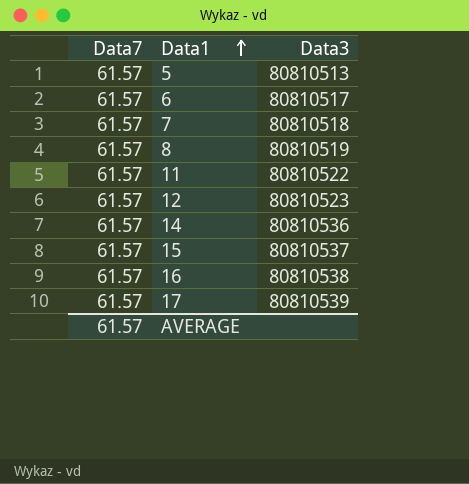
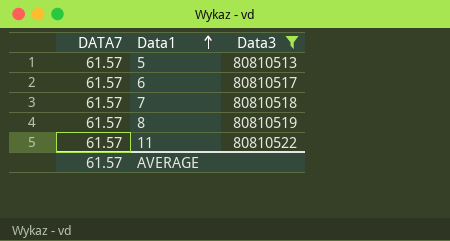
filter: none -> Data3 <= 80810522
column name: Data7 -> DATA7

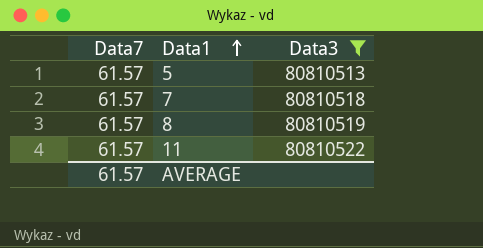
column name: DATA7 -> Data7
row 6: 61.57 | 80810517 -> none

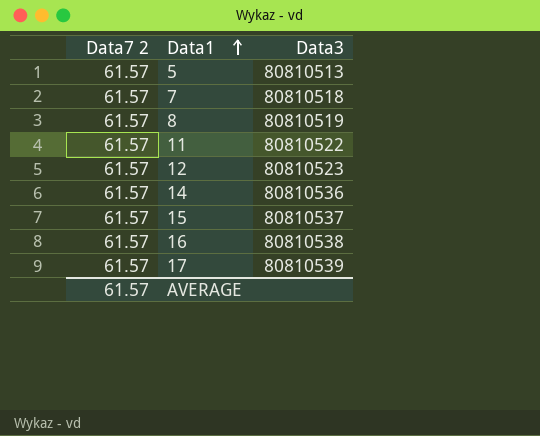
filter: Data3 <= 80810522 -> none
column name: Data7 -> Data7 2

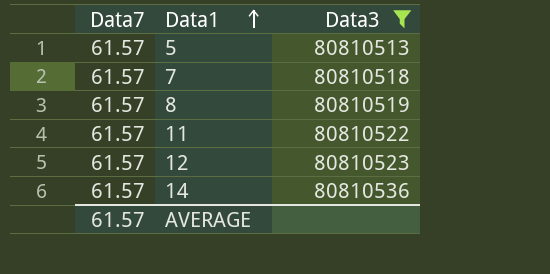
filter: none -> Data3 <= 80810536
column name: Data7 2 -> Data7

